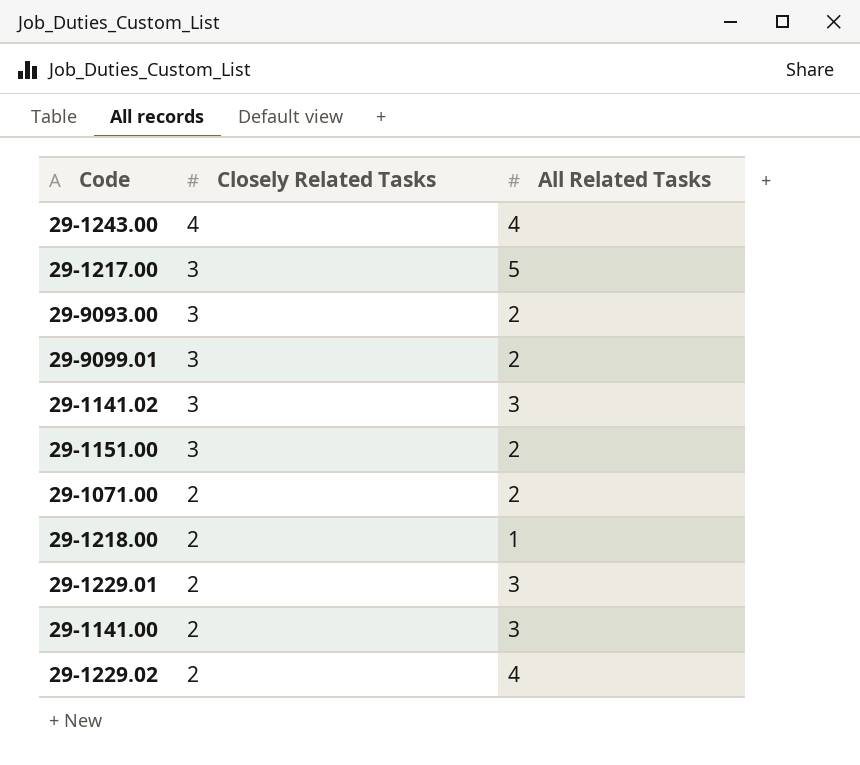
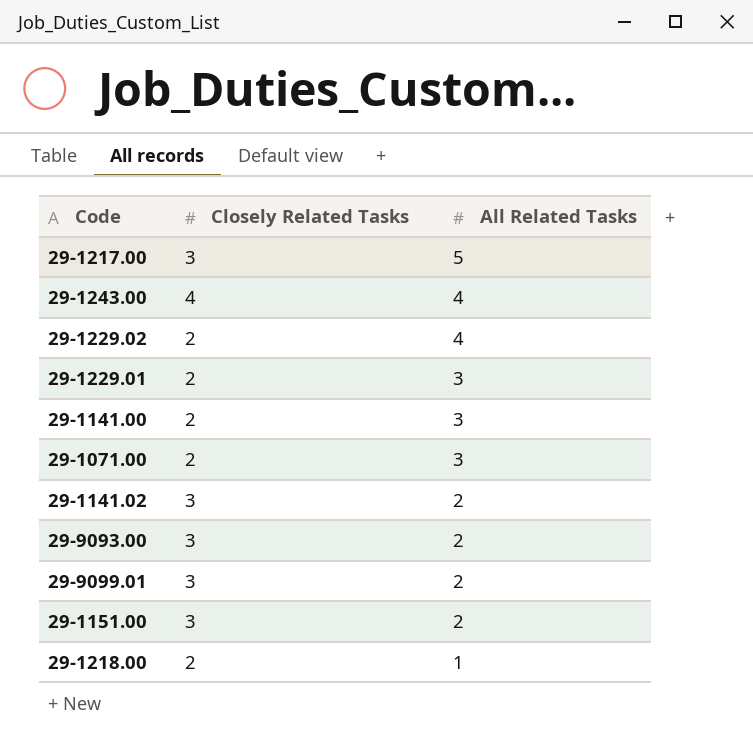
row order: Closely Related Tasks descending -> All Related Tasks descending
29-1071.00 | All Related Tasks: 2 -> 3
29-1141.02 | All Related Tasks: 3 -> 2

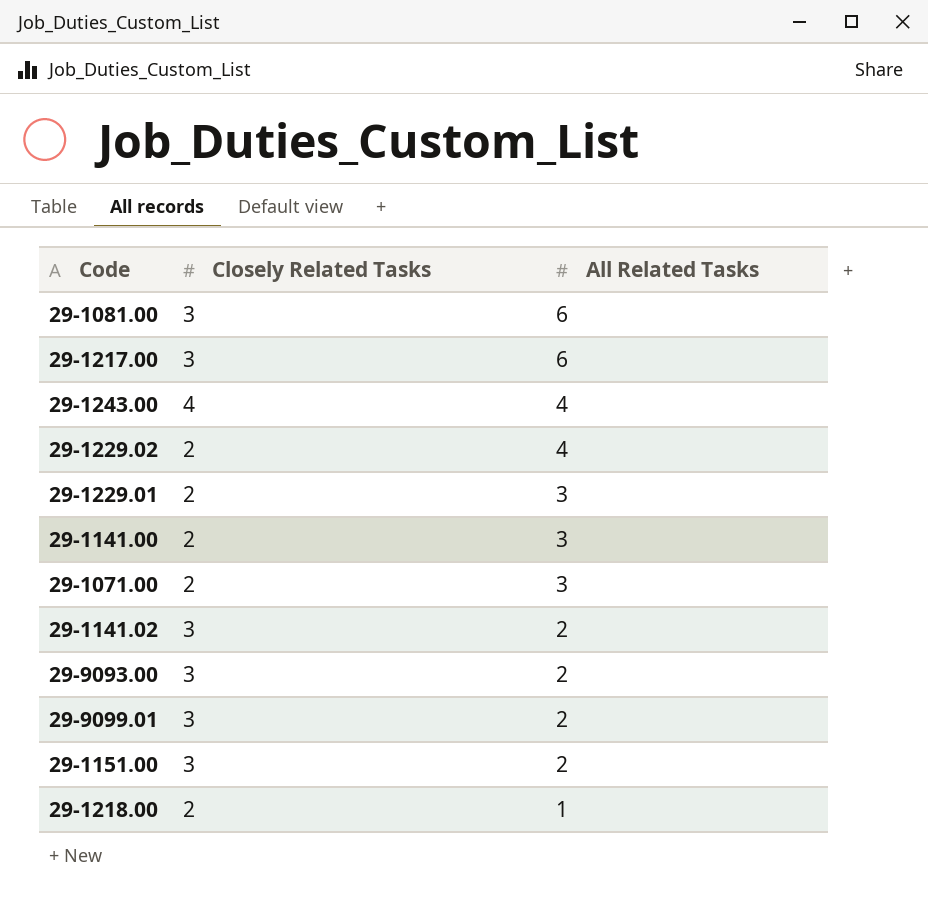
row 29-1081.00: none -> 3 | 6
29-1217.00 | All Related Tasks: 5 -> 6

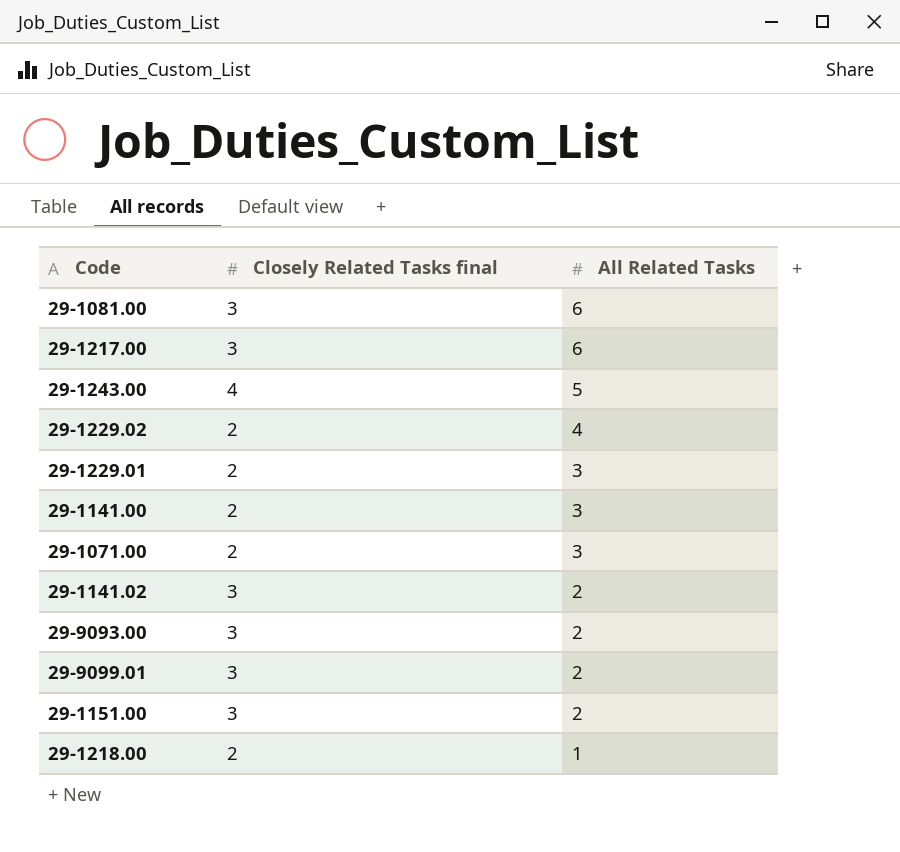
column name: Closely Related Tasks -> Closely Related Tasks final
29-1243.00 | All Related Tasks: 4 -> 5

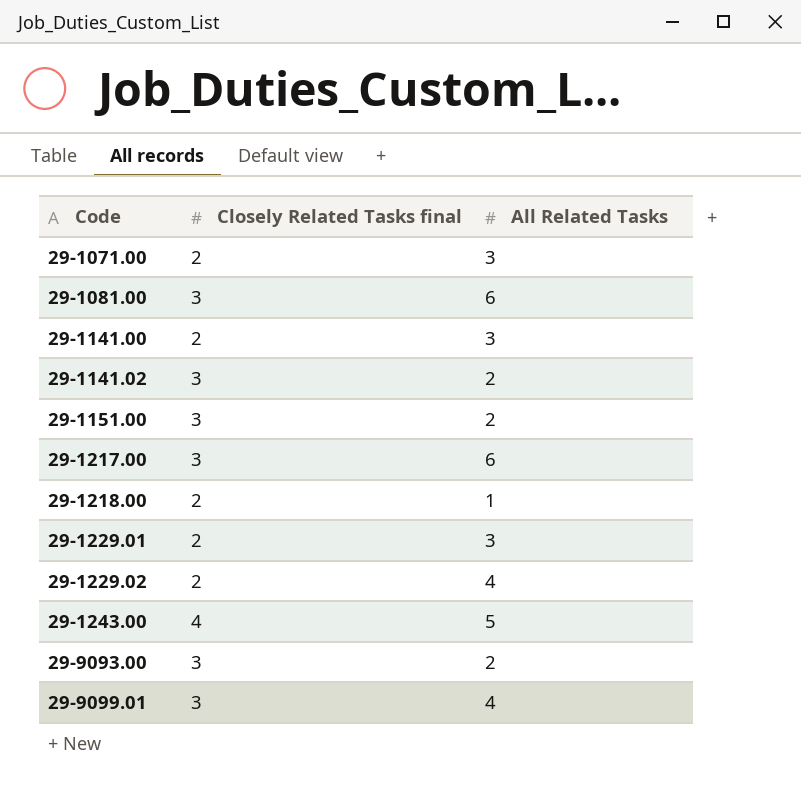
row order: All Related Tasks descending -> Code ascending
29-9099.01 | All Related Tasks: 2 -> 4

